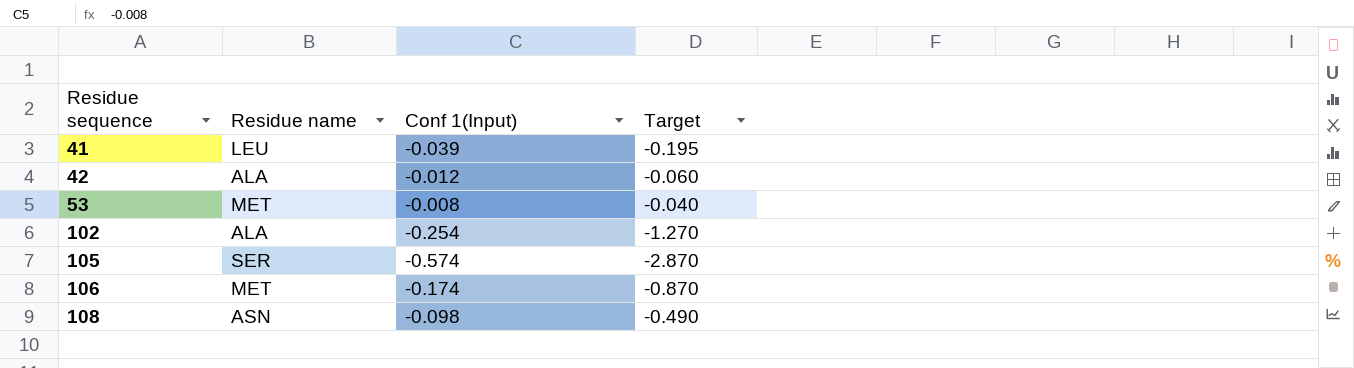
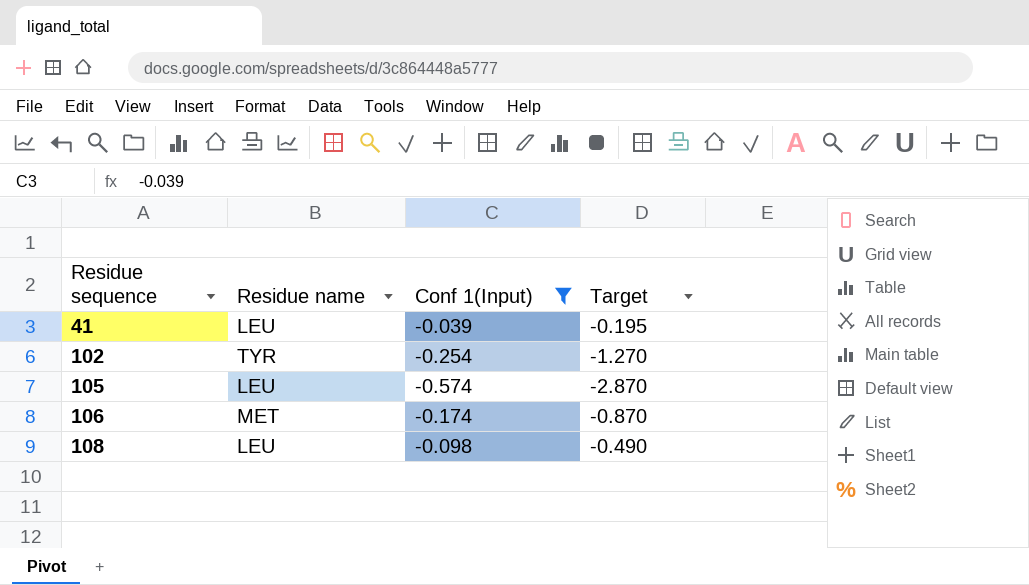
filter: none -> Conf 1(Input) <= -0.039
102 | Residue name: ALA -> TYR
105 | Residue name: SER -> LEU
108 | Residue name: ASN -> LEU

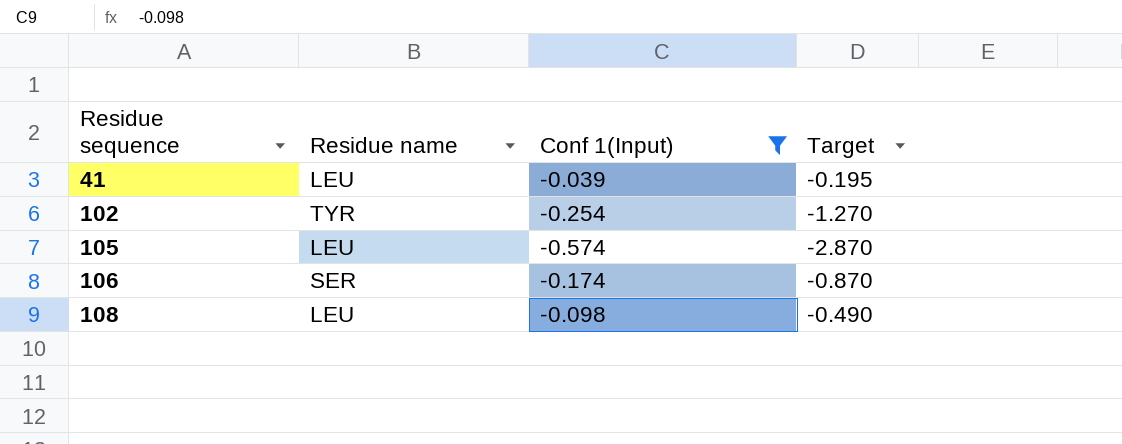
106 | Residue name: MET -> SER

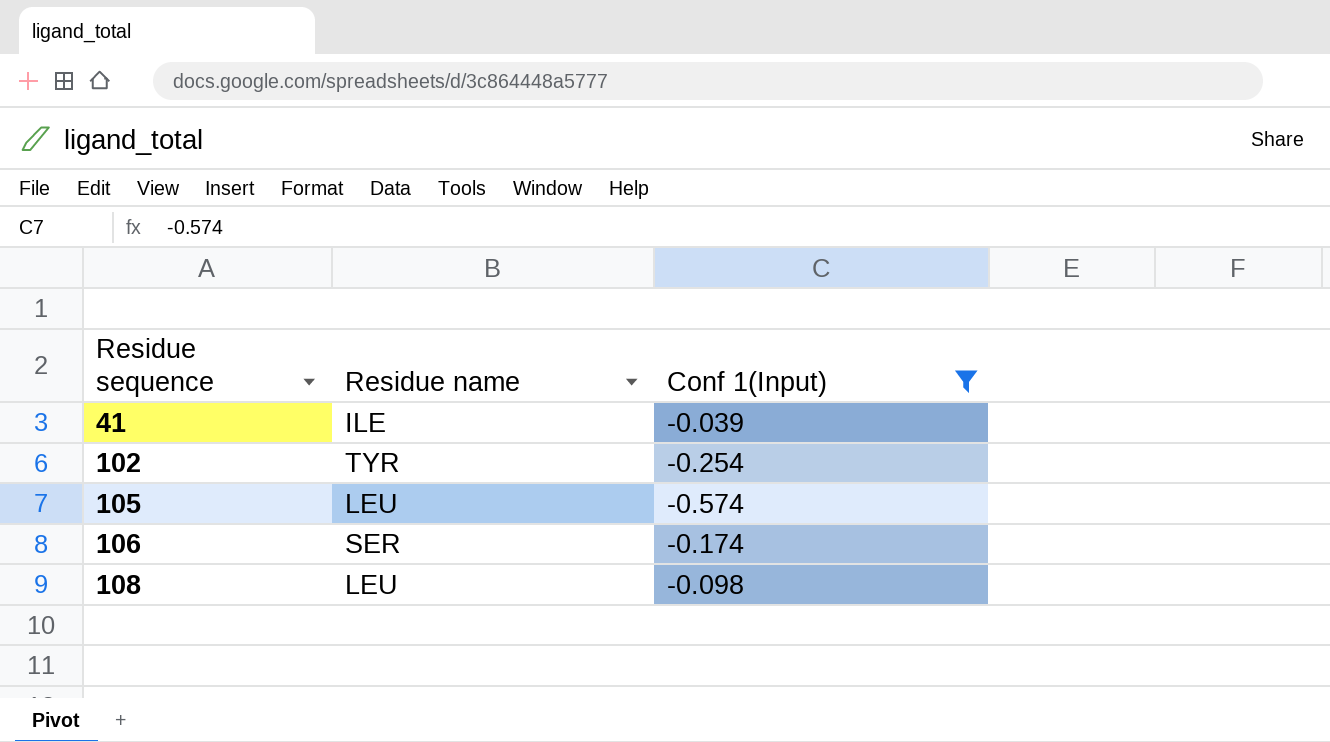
column Target | formula: [Conf 1(Input)] * 5 -> none
41 | Residue name: LEU -> ILE

